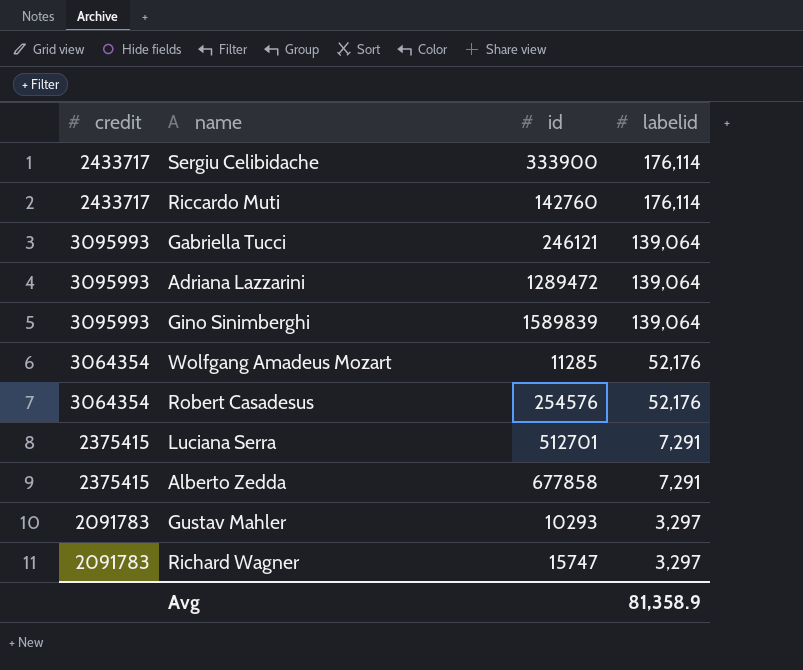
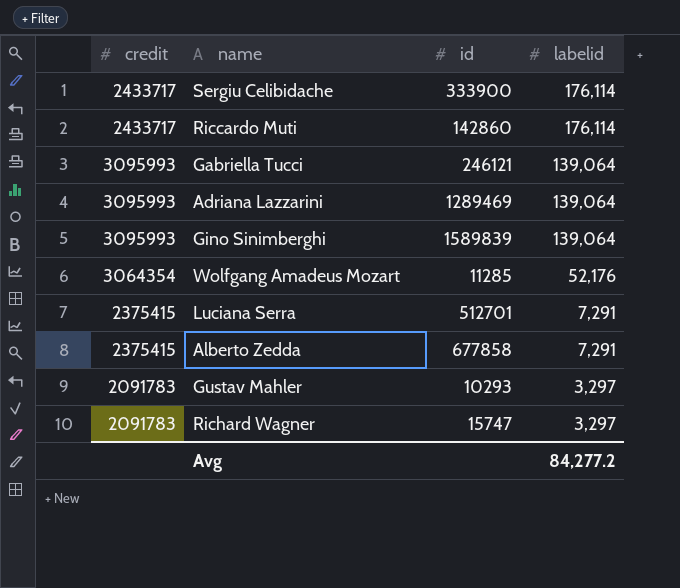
row Robert Casadesus: 3064354 | 254576 | 52,176 -> none
Riccardo Muti | id: 142760 -> 142860
Adriana Lazzarini | id: 1289472 -> 1289469
Avg | labelid: 81,358.9 -> 84,277.2

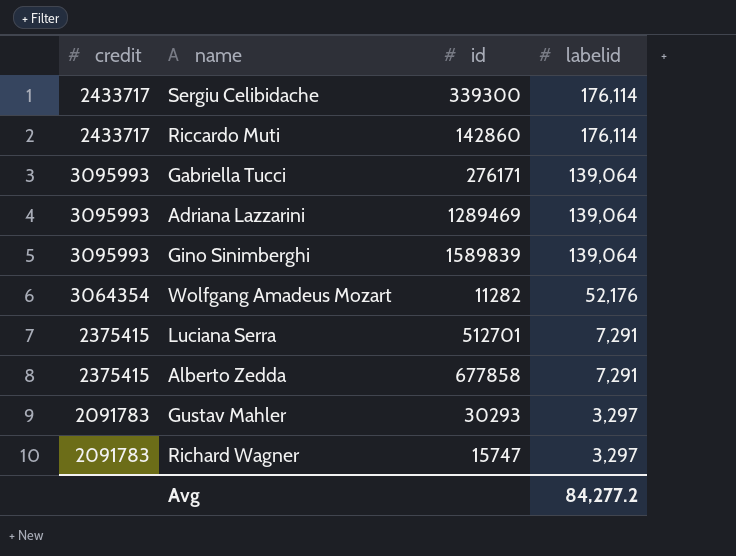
Sergiu Celibidache | id: 333900 -> 339300
Gabriella Tucci | id: 246121 -> 276171
Wolfgang Amadeus Mozart | id: 11285 -> 11282
Gustav Mahler | id: 10293 -> 30293

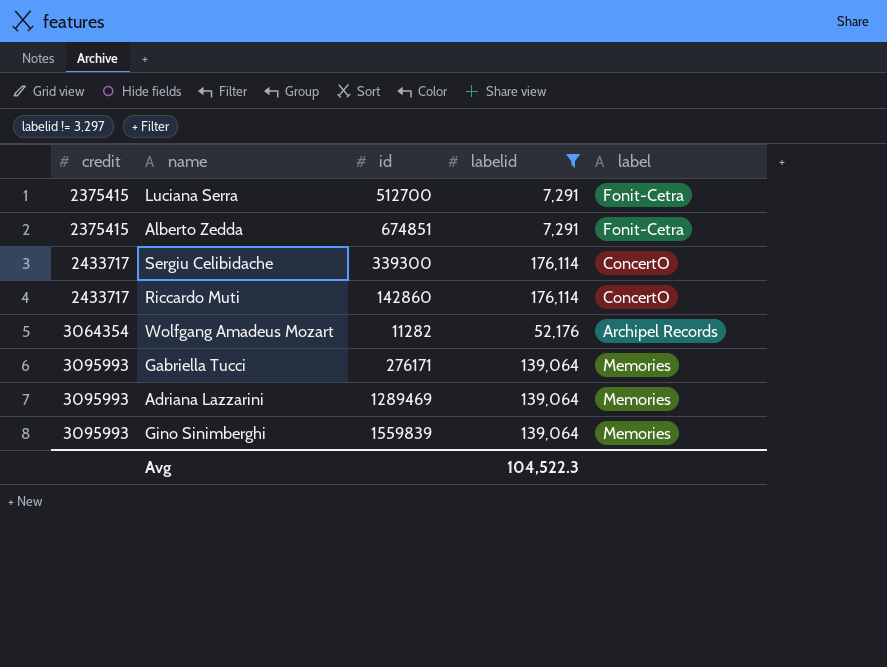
filter: none -> labelid != 3,297
row order: labelid descending -> credit ascending
column label | position: none -> 5
Luciana Serra | id: 512701 -> 512700
Alberto Zedda | id: 677858 -> 674851
Gino Sinimberghi | id: 1589839 -> 1559839
Avg | labelid: 84,277.2 -> 104,522.3

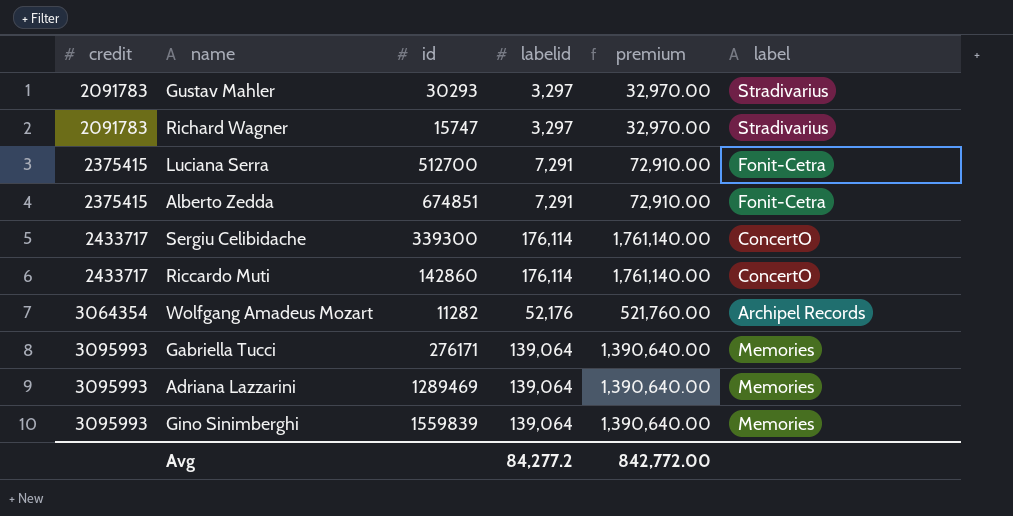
filter: labelid != 3,297 -> none
column premium | formula: none -> [labelid] * 10
Avg | labelid: 104,522.3 -> 84,277.2

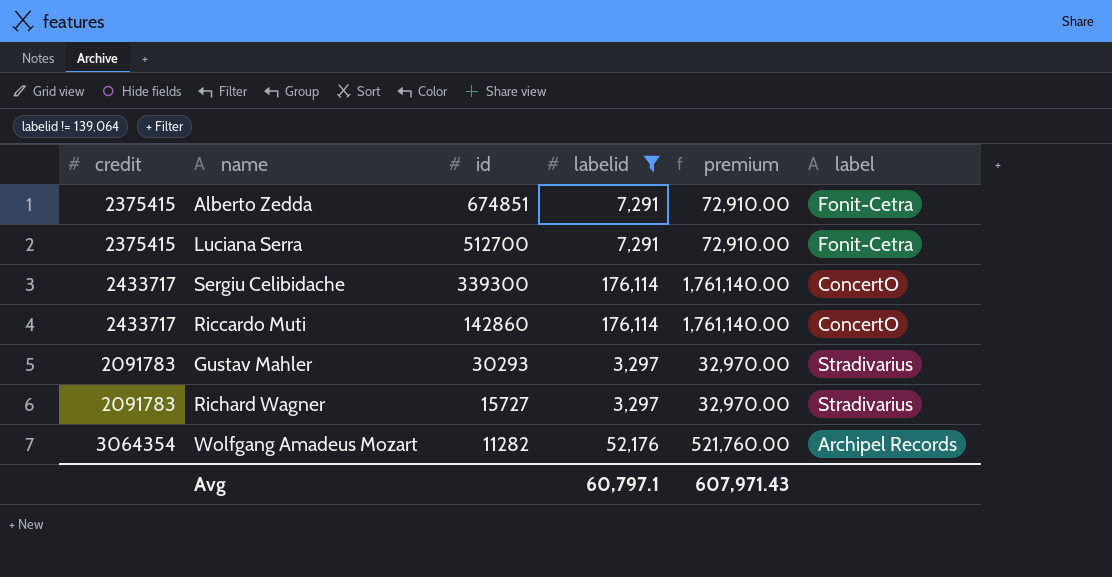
filter: none -> labelid != 139,064
row order: credit ascending -> id descending
Richard Wagner | id: 15747 -> 15727
Avg | labelid: 84,277.2 -> 60,797.1
Avg | premium: 842,772.00 -> 607,971.43

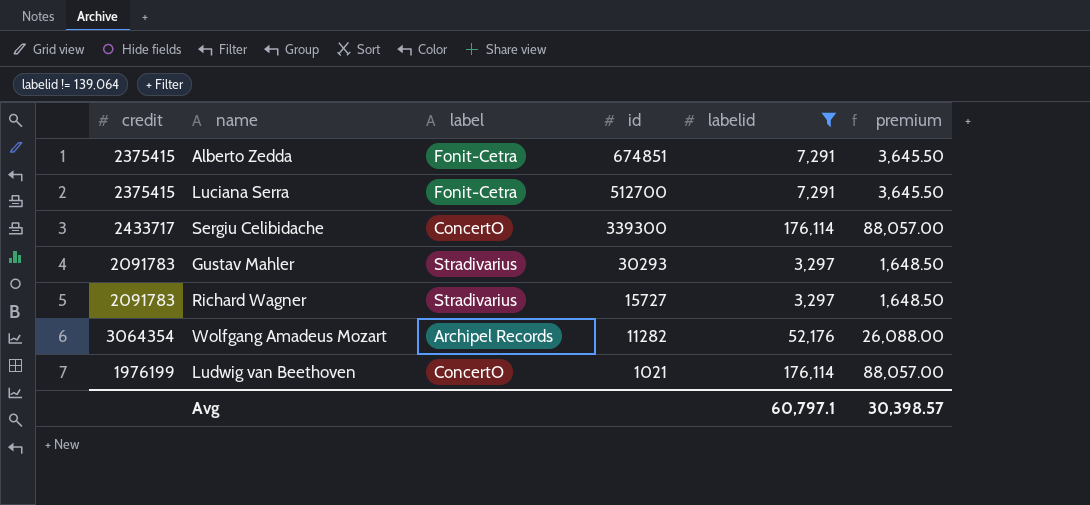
column label | position: 6 -> 3
column premium | formula: [labelid] * 10 -> [labelid] * 0.5
row Riccardo Muti: 2433717 | 142860 | 176,114 | 1,761,140.00 | ConcertO -> none
row Ludwig van Beethoven: none -> 1976199 | ConcertO | 1021 | 176,114 | 88,057.00
Avg | premium: 607,971.43 -> 30,398.57

